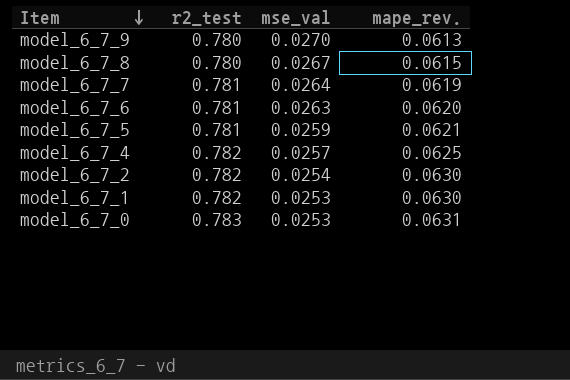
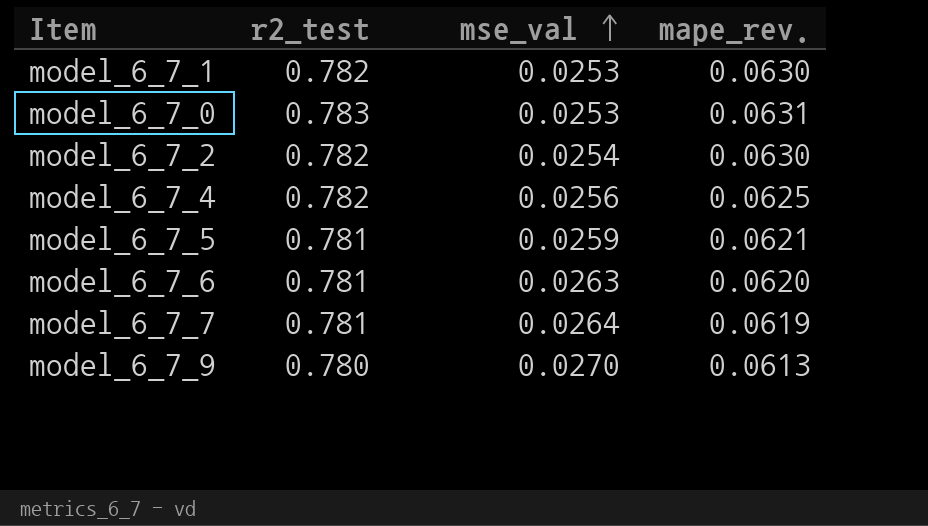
row order: Item descending -> mse_val ascending
row model_6_7_8: 0.780 | 0.0267 | 0.0615 -> none
model_6_7_4 | mse_val: 0.0257 -> 0.0256

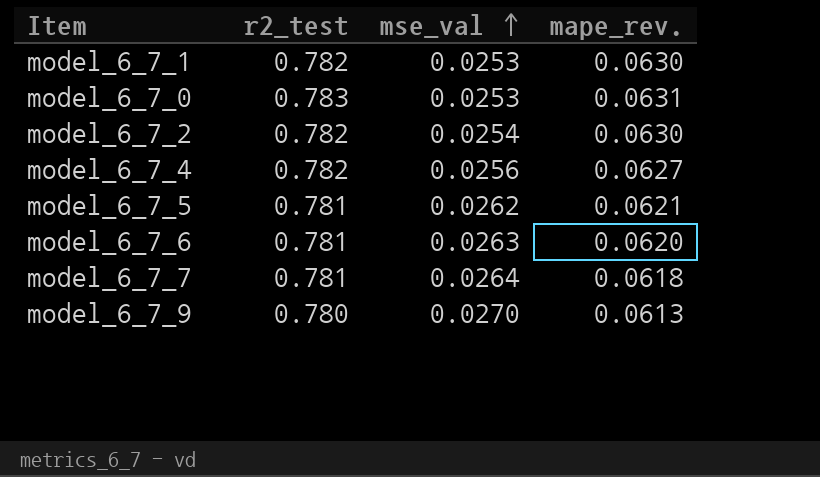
model_6_7_4 | mape_rev.: 0.0625 -> 0.0627
model_6_7_5 | mse_val: 0.0259 -> 0.0262
model_6_7_7 | mape_rev.: 0.0619 -> 0.0618

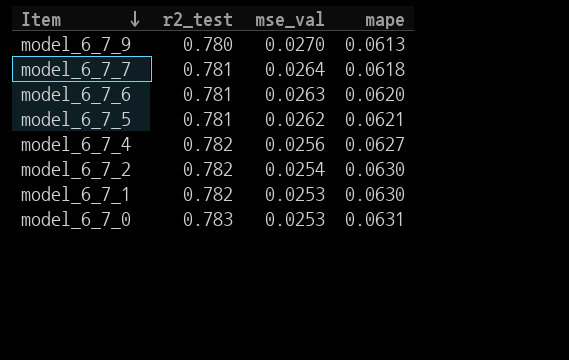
row order: mse_val ascending -> Item descending
column name: mape_rev. -> mape

